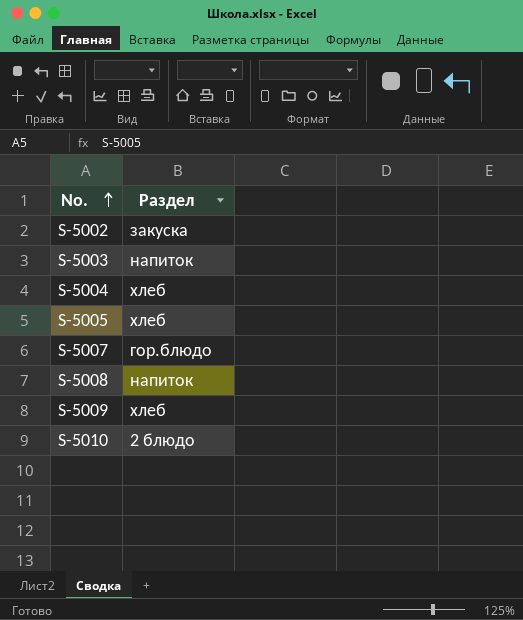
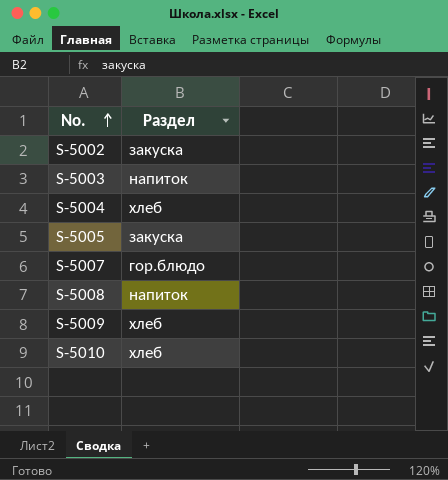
S-5005 | Раздел: хлеб -> закуска
S-5010 | Раздел: 2 блюдо -> хлеб

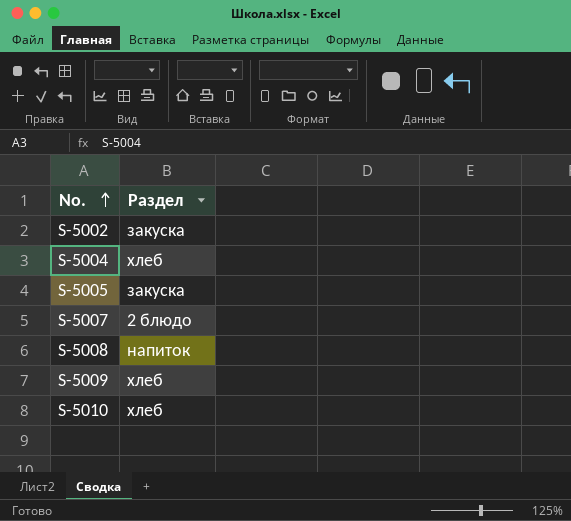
row S-5003: напиток -> none
S-5007 | Раздел: гор.блюдо -> 2 блюдо

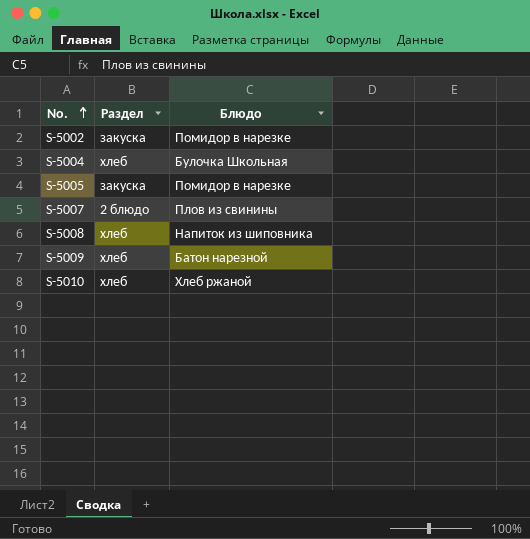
column Блюдо | position: none -> 3
S-5008 | Раздел: напиток -> хлеб

